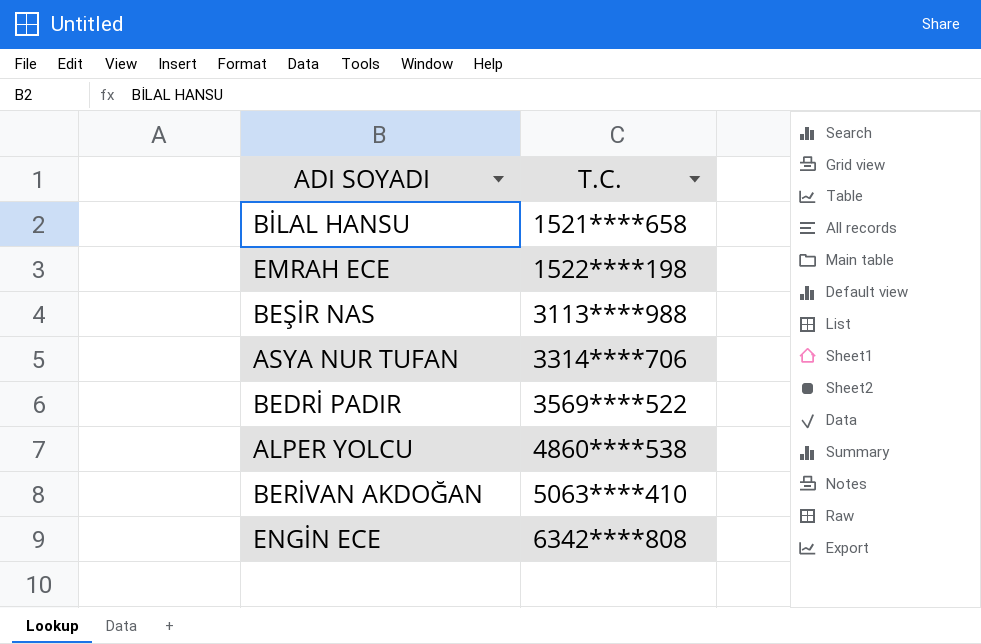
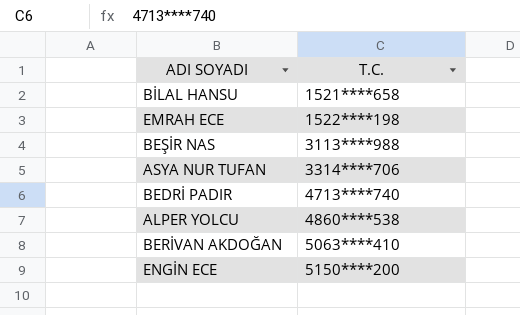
BEDRİ PADIR | T.C.: 3569****522 -> 4713****740
ENGİN ECE | T.C.: 6342****808 -> 5150****200

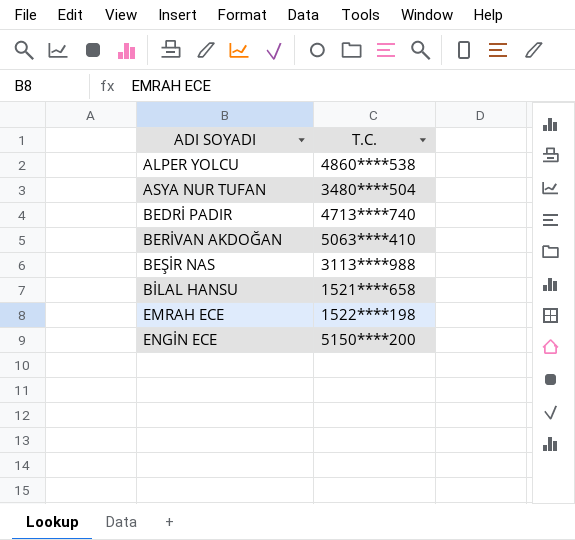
row order: T.C. ascending -> ADI SOYADI ascending
ASYA NUR TUFAN | T.C.: 3314****706 -> 3480****504

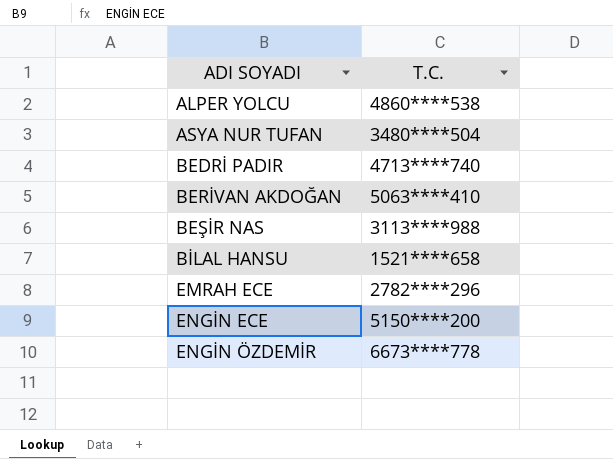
EMRAH ECE | T.C.: 1522****198 -> 2782****296
row ENGİN ÖZDEMİR: none -> 6673****778

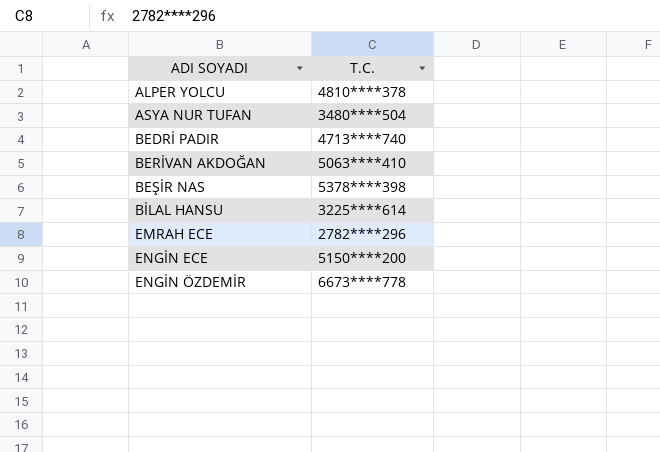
ALPER YOLCU | T.C.: 4860****538 -> 4810****378
BEŞİR NAS | T.C.: 3113****988 -> 5378****398
BİLAL HANSU | T.C.: 1521****658 -> 3225****614

